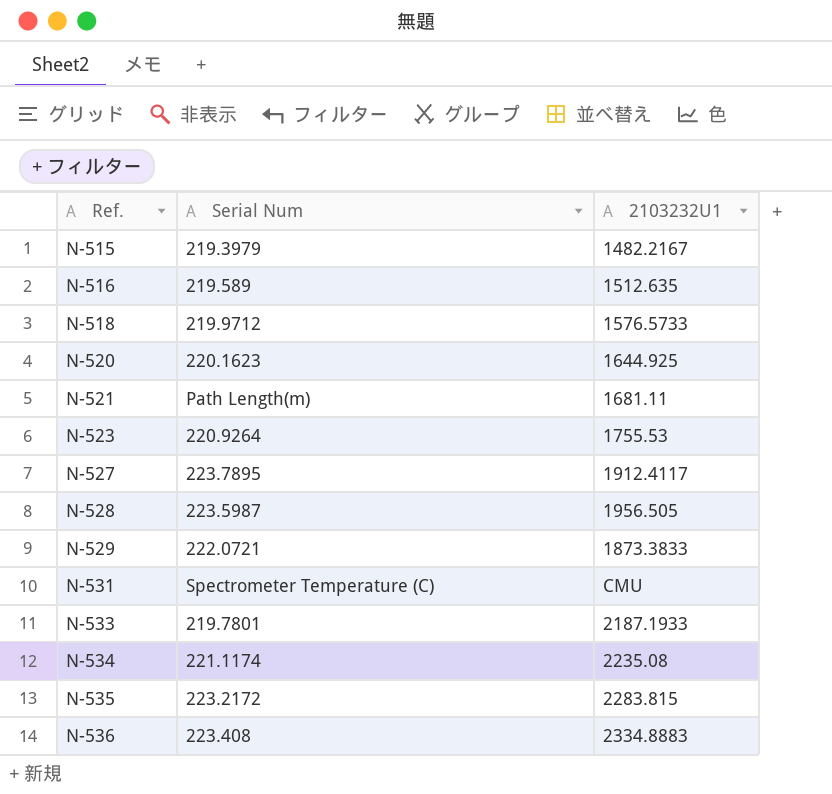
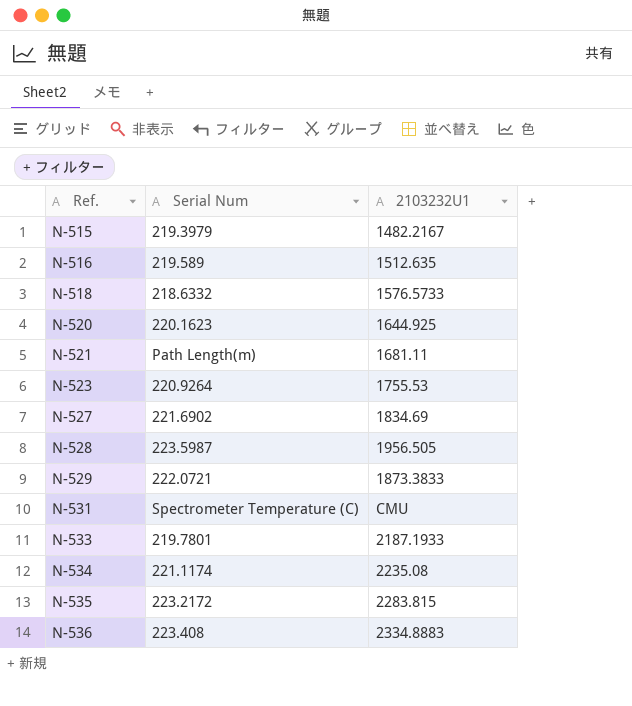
N-518 | Serial Num: 219.9712 -> 218.6332
N-527 | Serial Num: 223.7895 -> 221.6902
N-527 | 2103232U1: 1912.4117 -> 1834.69

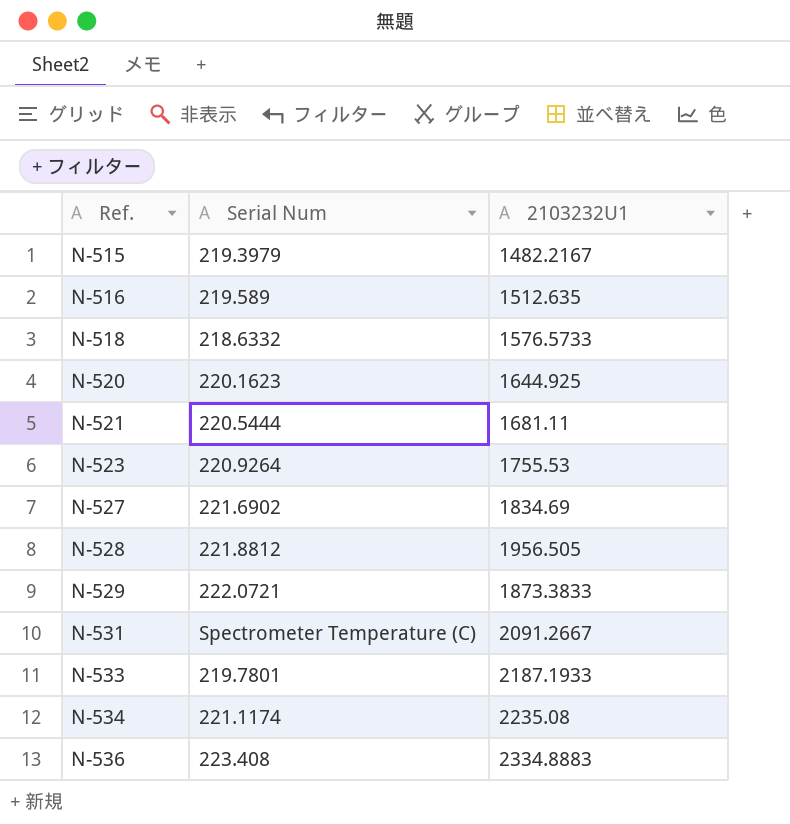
row N-535: 223.2172 | 2283.815 -> none
N-521 | Serial Num: Path Length(m) -> 220.5444
N-528 | Serial Num: 223.5987 -> 221.8812
N-531 | 2103232U1: CMU -> 2091.2667

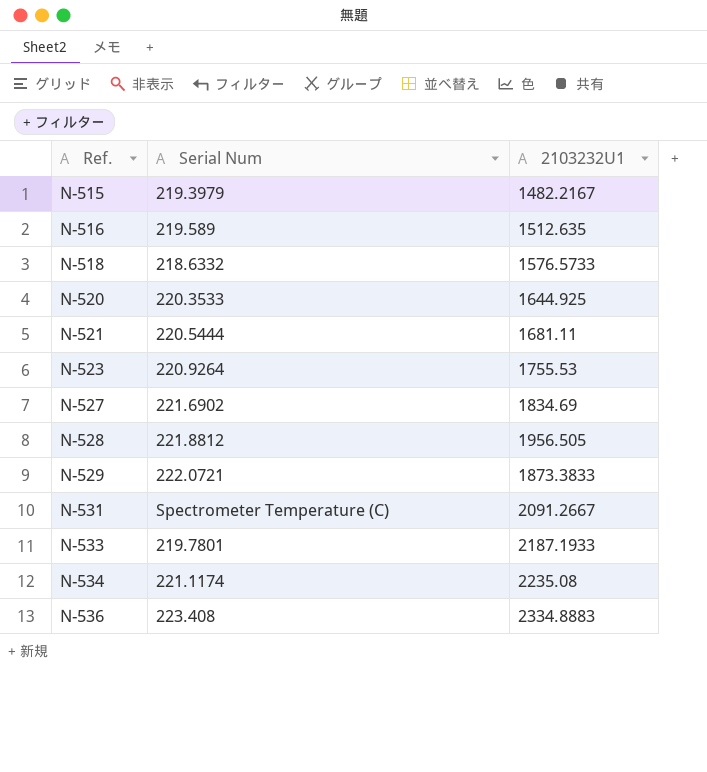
N-520 | Serial Num: 220.1623 -> 220.3533

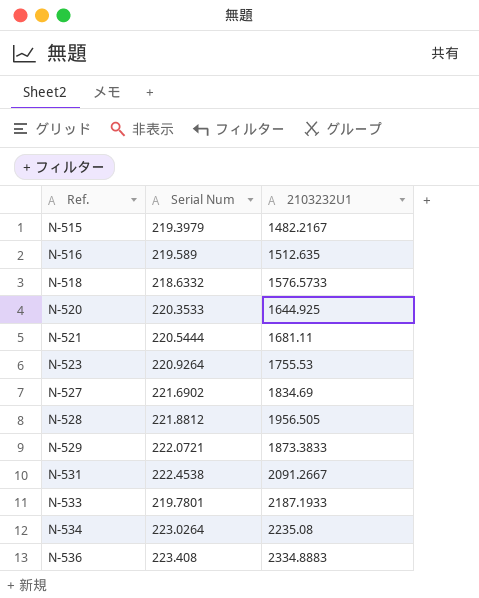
N-531 | Serial Num: Spectrometer Temperature (C) -> 222.4538
N-534 | Serial Num: 221.1174 -> 223.0264

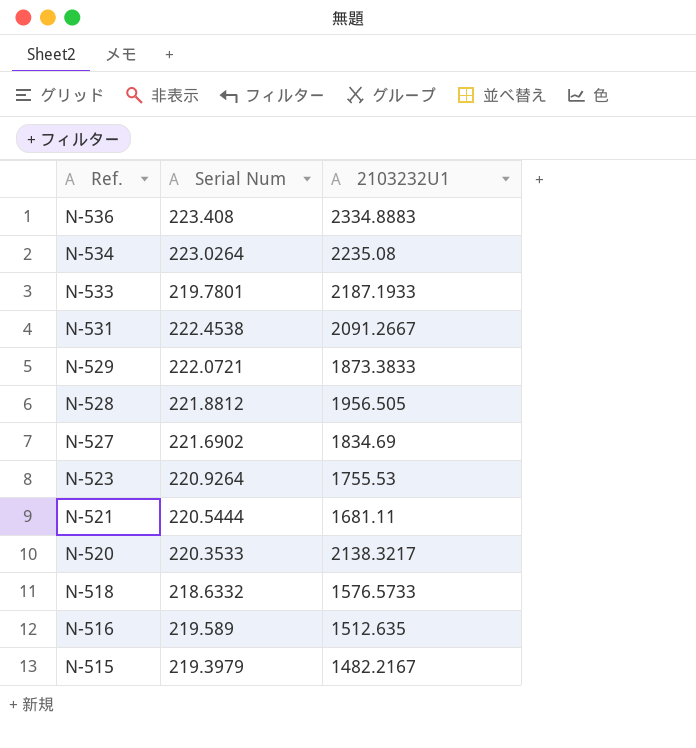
row order: Ref. ascending -> Ref. descending
N-520 | 2103232U1: 1644.925 -> 2138.3217

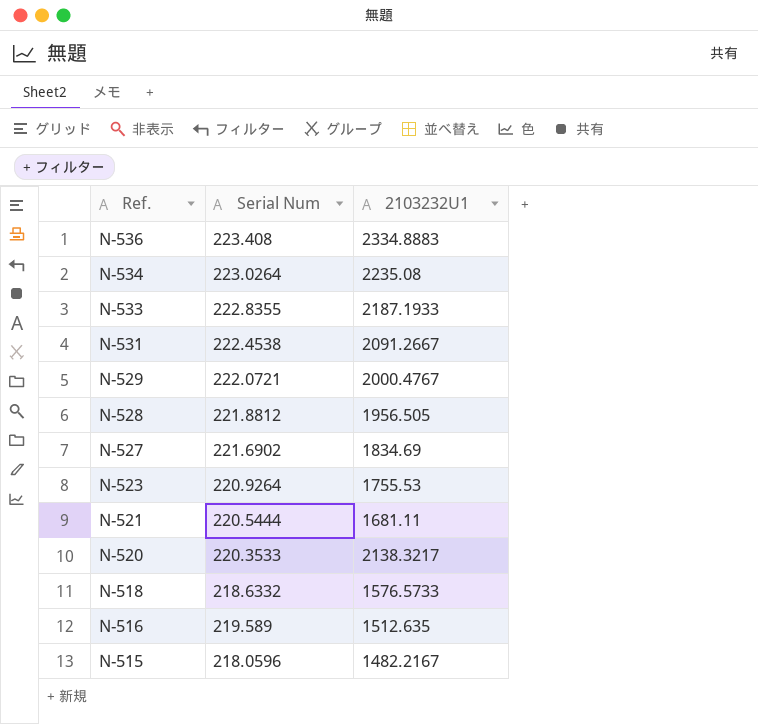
N-533 | Serial Num: 219.7801 -> 222.8355
N-529 | 2103232U1: 1873.3833 -> 2000.4767
N-515 | Serial Num: 219.3979 -> 218.0596

